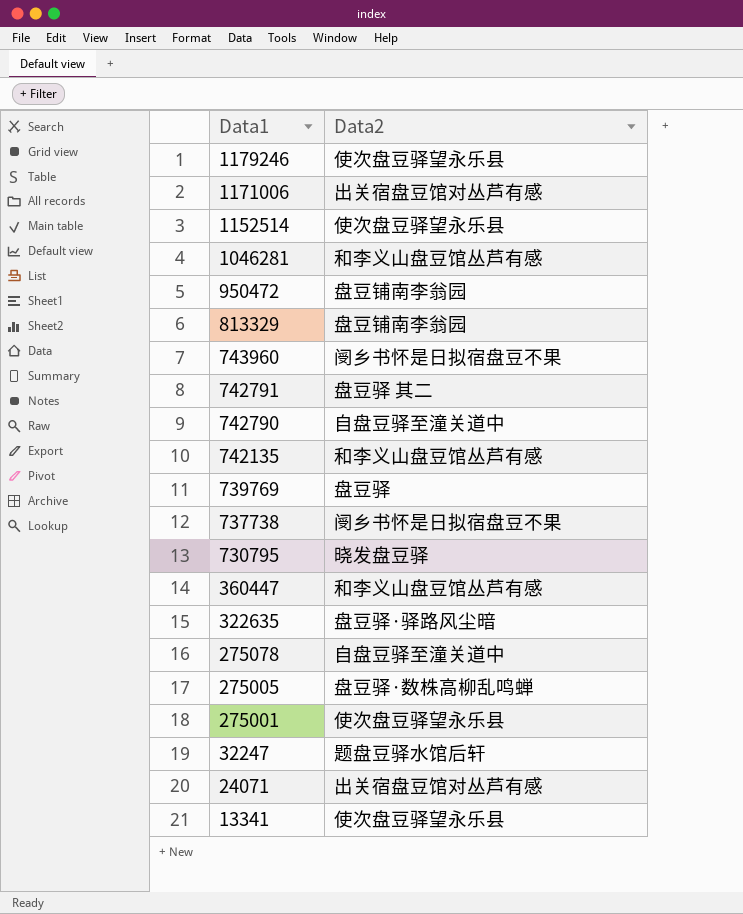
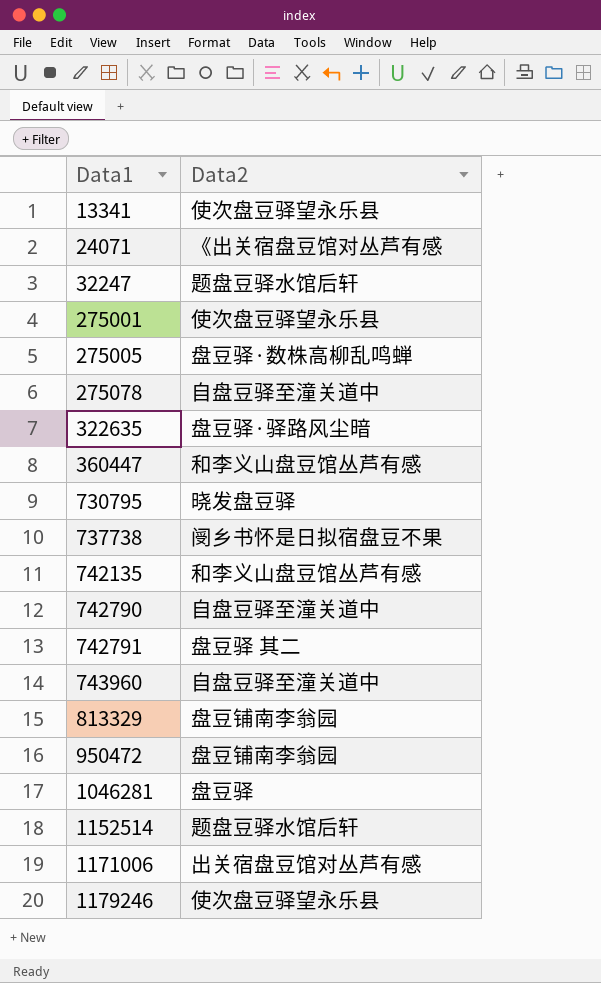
row order: Data1 descending -> Data1 ascending
row 739769: 盘豆驿 -> none
24071 | Data2: 出关宿盘豆馆对丛芦有感 -> 《出关宿盘豆馆对丛芦有感
743960 | Data2: 阌乡书怀是日拟宿盘豆不果 -> 自盘豆驿至潼关道中
1046281 | Data2: 和李义山盘豆馆丛芦有感 -> 盘豆驿
1152514 | Data2: 使次盘豆驿望永乐县 -> 题盘豆驿水馆后轩

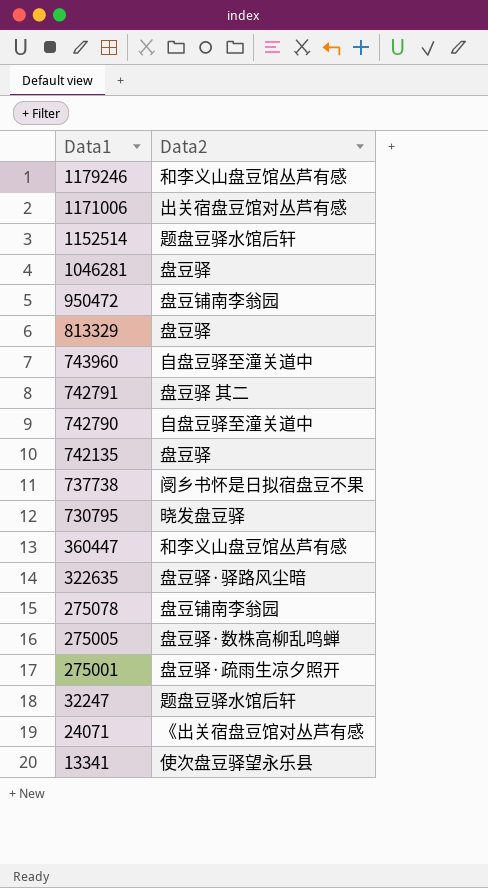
row order: Data1 ascending -> Data1 descending
1179246 | Data2: 使次盘豆驿望永乐县 -> 和李义山盘豆馆丛芦有感
813329 | Data2: 盘豆铺南李翁园 -> 盘豆驿
742135 | Data2: 和李义山盘豆馆丛芦有感 -> 盘豆驿
275078 | Data2: 自盘豆驿至潼关道中 -> 盘豆铺南李翁园
275001 | Data2: 使次盘豆驿望永乐县 -> 盘豆驿·疏雨生凉夕照开

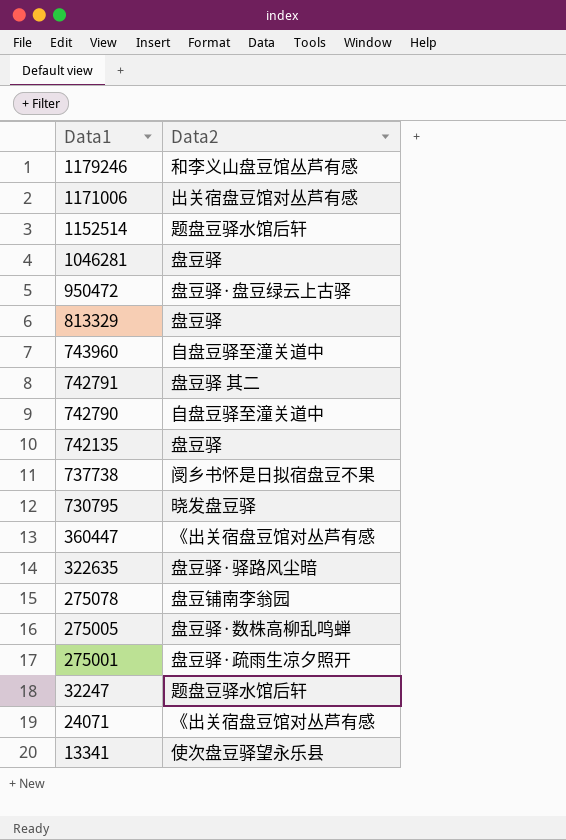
950472 | Data2: 盘豆铺南李翁园 -> 盘豆驿·盘豆绿云上古驿
360447 | Data2: 和李义山盘豆馆丛芦有感 -> 《出关宿盘豆馆对丛芦有感

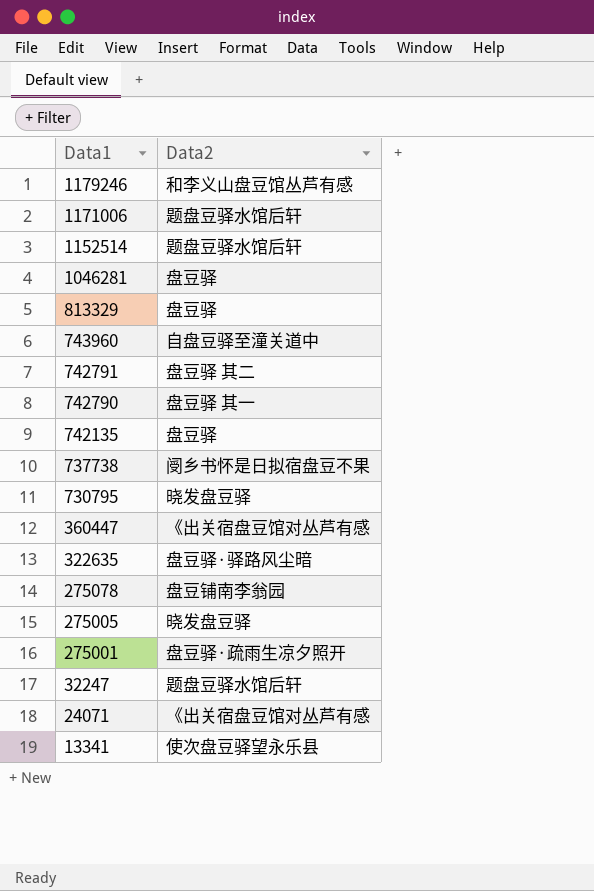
row 950472: 盘豆驿·盘豆绿云上古驿 -> none
1171006 | Data2: 出关宿盘豆馆对丛芦有感 -> 题盘豆驿水馆后轩
742790 | Data2: 自盘豆驿至潼关道中 -> 盘豆驿 其一
275005 | Data2: 盘豆驿·数株高柳乱鸣蝉 -> 晓发盘豆驿

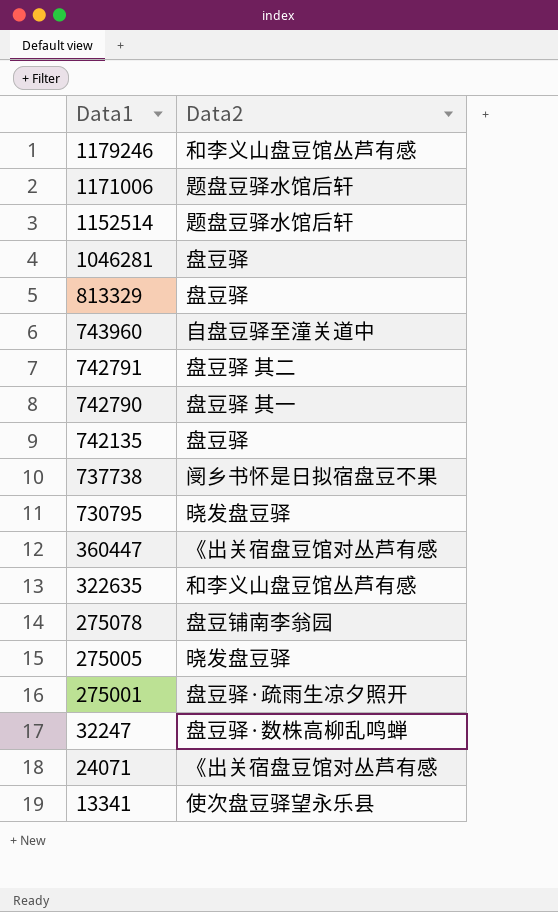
322635 | Data2: 盘豆驿·驿路风尘暗 -> 和李义山盘豆馆丛芦有感
32247 | Data2: 题盘豆驿水馆后轩 -> 盘豆驿·数株高柳乱鸣蝉

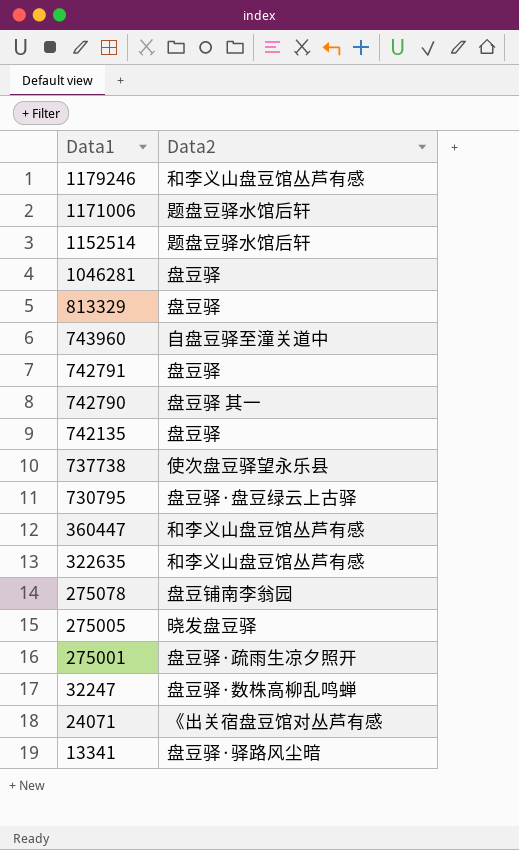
742791 | Data2: 盘豆驿 其二 -> 盘豆驿
737738 | Data2: 阌乡书怀是日拟宿盘豆不果 -> 使次盘豆驿望永乐县
730795 | Data2: 晓发盘豆驿 -> 盘豆驿·盘豆绿云上古驿
360447 | Data2: 《出关宿盘豆馆对丛芦有感 -> 和李义山盘豆馆丛芦有感
13341 | Data2: 使次盘豆驿望永乐县 -> 盘豆驿·驿路风尘暗

